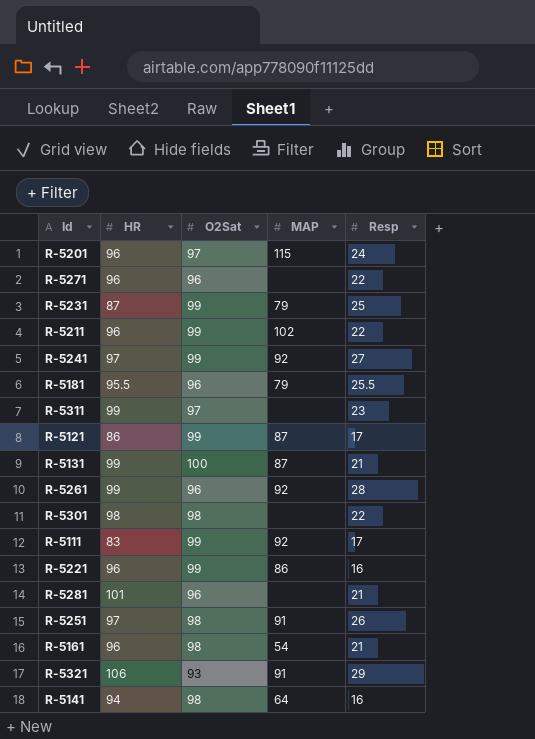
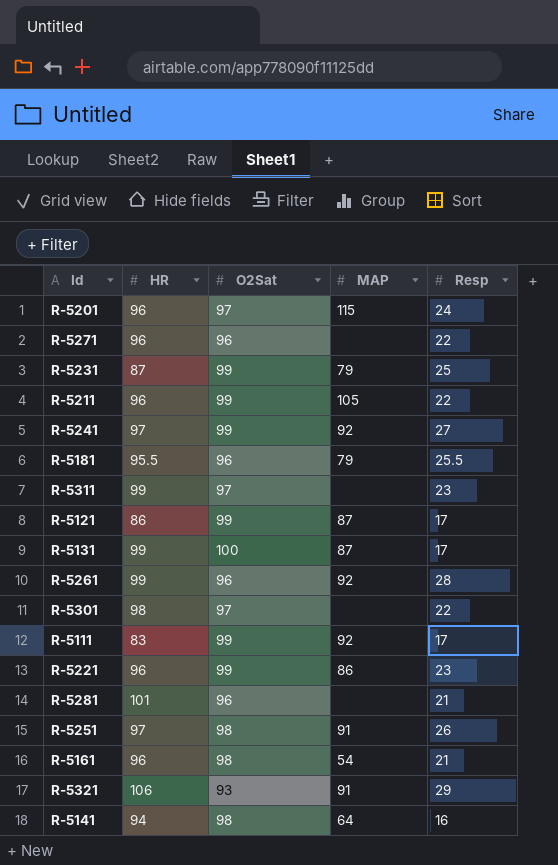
R-5211 | MAP: 102 -> 105
R-5131 | Resp: 21 -> 17
R-5301 | O2Sat: 98 -> 97
R-5221 | Resp: 16 -> 23

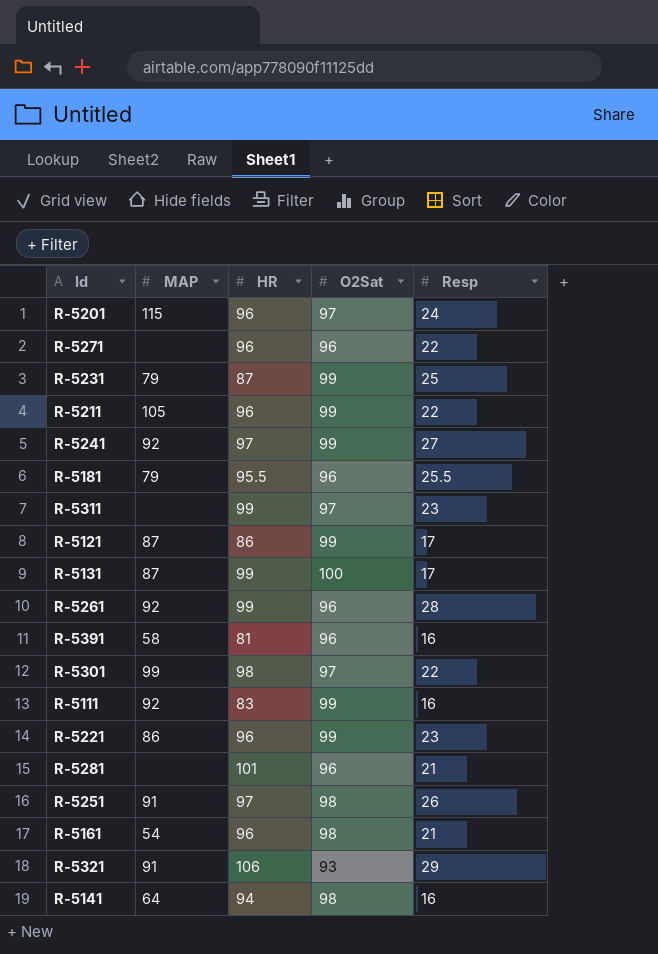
column MAP | position: 4 -> 2
row R-5391: none -> 58 | 81 | 96 | 16
R-5301 | MAP: none -> 99
R-5111 | Resp: 17 -> 16

